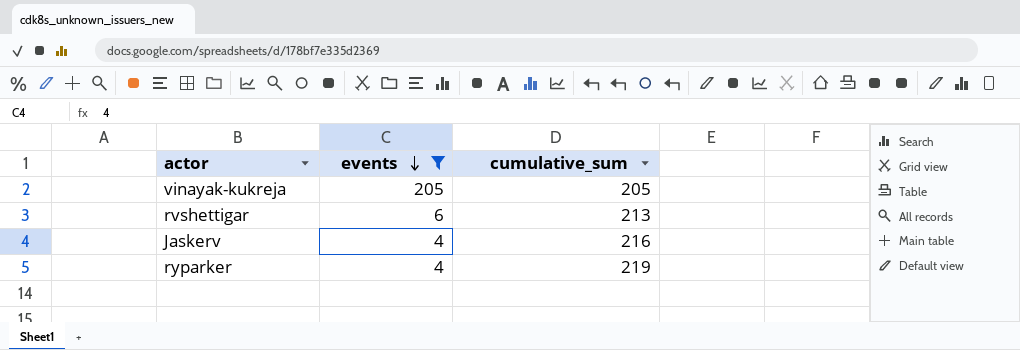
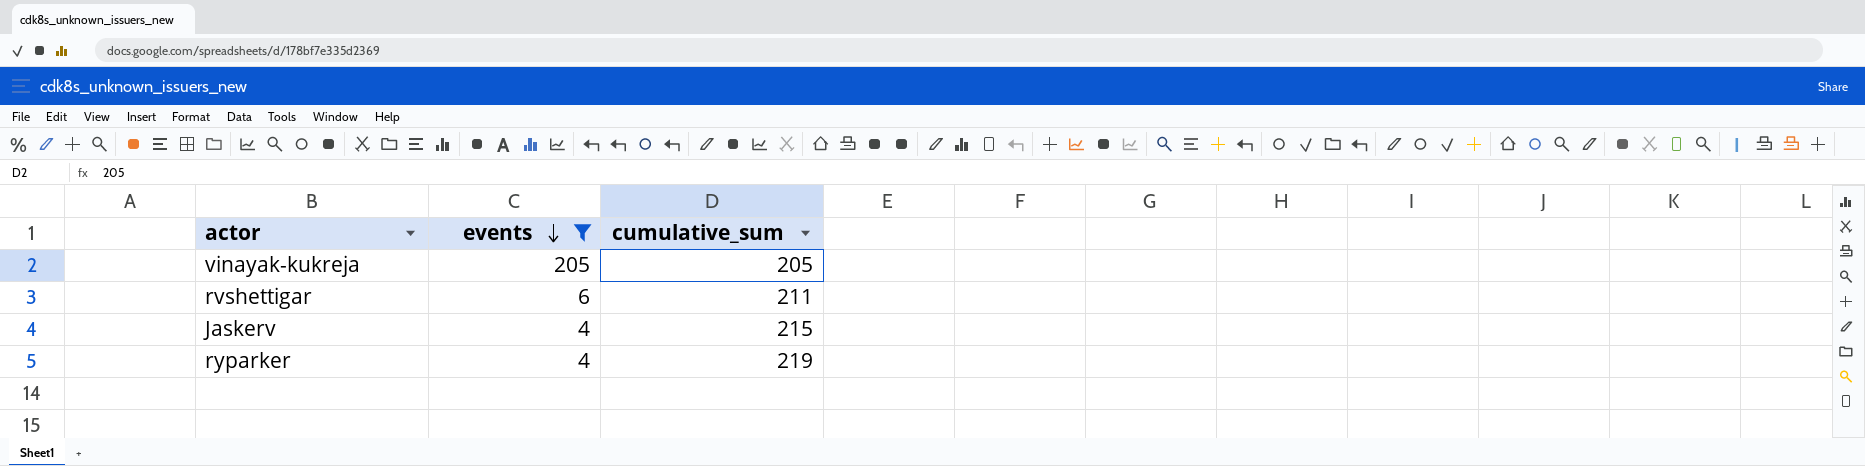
rvshettigar | cumulative_sum: 213 -> 211
Jaskerv | cumulative_sum: 216 -> 215

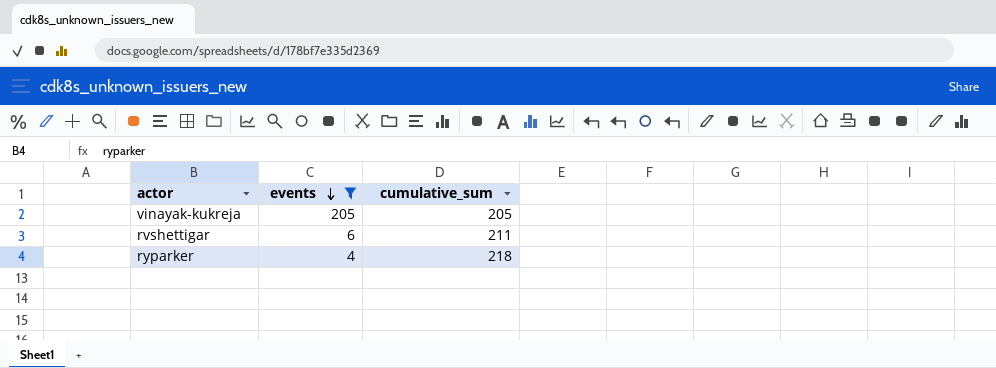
row Jaskerv: 4 | 215 -> none
ryparker | cumulative_sum: 219 -> 218

